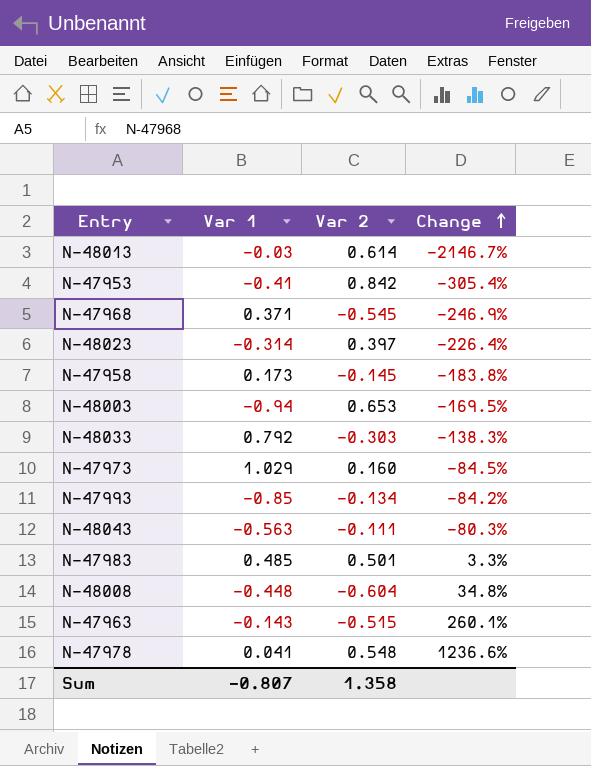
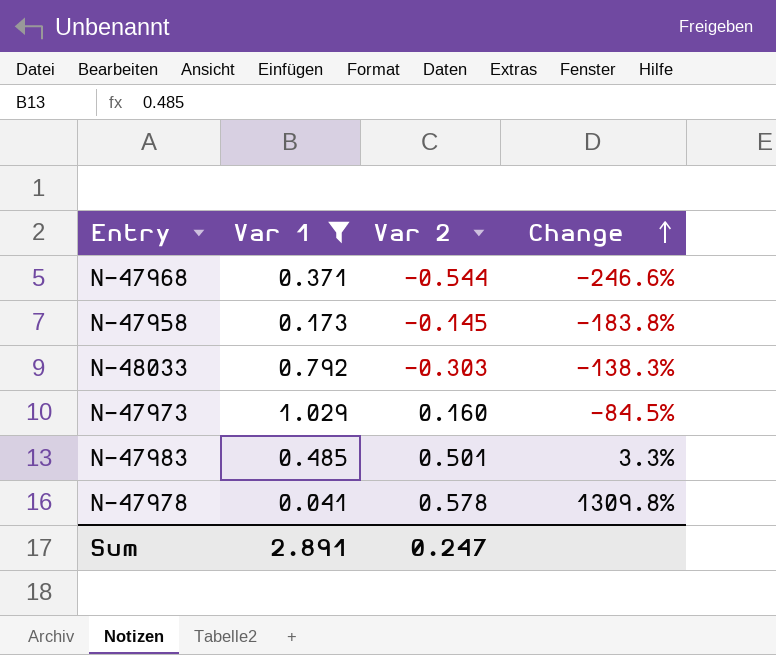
filter: none -> Var 1 >= 0.041
N-47968 | Var 2: -0.545 -> -0.544
N-47968 | Change: -246.9% -> -246.6%
N-47978 | Var 2: 0.548 -> 0.578
N-47978 | Change: 1236.6% -> 1309.8%
Sum | Var 1: -0.807 -> 2.891
Sum | Var 2: 1.358 -> 0.247

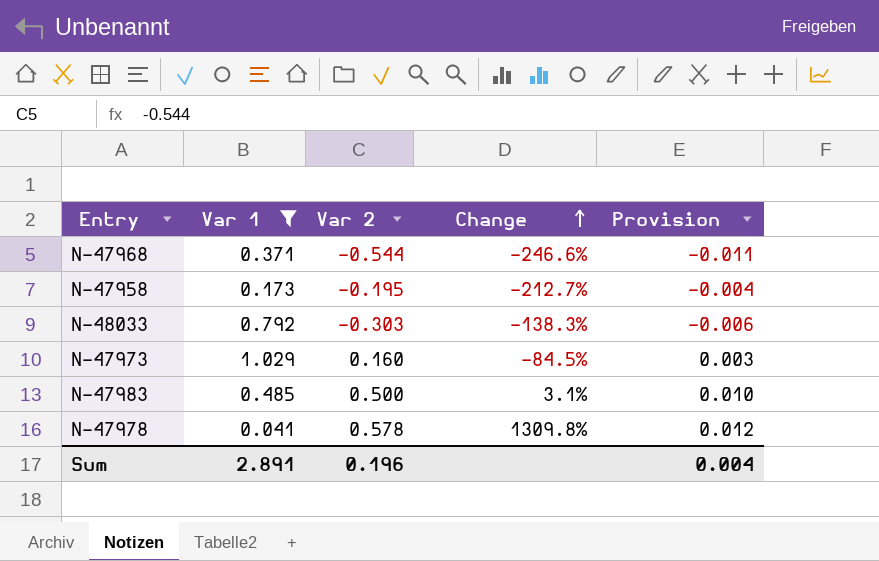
column Provision | formula: none -> [Var 2] * 0.02
N-47958 | Var 2: -0.145 -> -0.195
N-47958 | Change: -183.8% -> -212.7%
N-47983 | Var 2: 0.501 -> 0.500
N-47983 | Change: 3.3% -> 3.1%
Sum | Var 2: 0.247 -> 0.196

